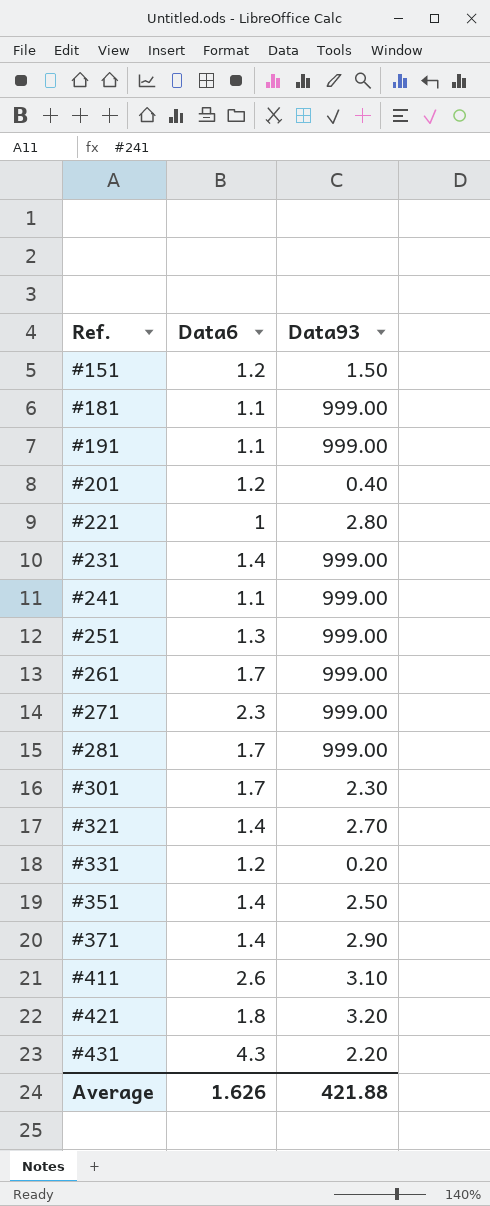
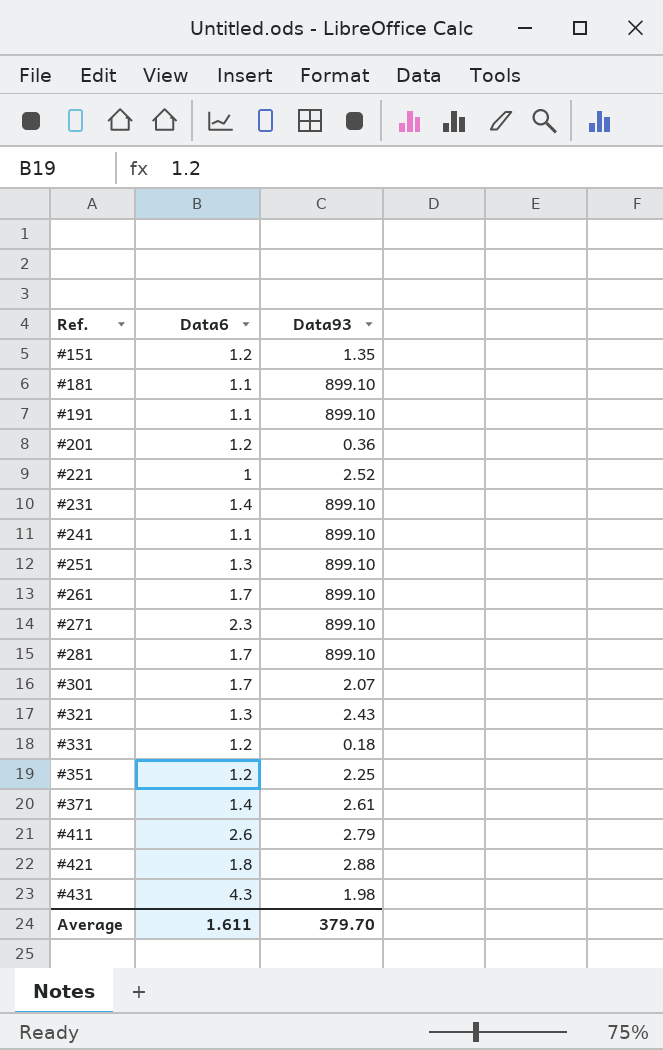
#151 | Data93: 1.50 -> 1.35
#181 | Data93: 999.00 -> 899.10
#191 | Data93: 999.00 -> 899.10
#201 | Data93: 0.40 -> 0.36
#221 | Data93: 2.80 -> 2.52
#231 | Data93: 999.00 -> 899.10
#241 | Data93: 999.00 -> 899.10
#251 | Data93: 999.00 -> 899.10
#261 | Data93: 999.00 -> 899.10
#271 | Data93: 999.00 -> 899.10
#281 | Data93: 999.00 -> 899.10
#301 | Data93: 2.30 -> 2.07
#321 | Data6: 1.4 -> 1.3
#321 | Data93: 2.70 -> 2.43
#331 | Data93: 0.20 -> 0.18
#351 | Data6: 1.4 -> 1.2
#351 | Data93: 2.50 -> 2.25
#371 | Data93: 2.90 -> 2.61
#411 | Data93: 3.10 -> 2.79
#421 | Data93: 3.20 -> 2.88
#431 | Data93: 2.20 -> 1.98
Average | Data6: 1.626 -> 1.611
Average | Data93: 421.88 -> 379.70

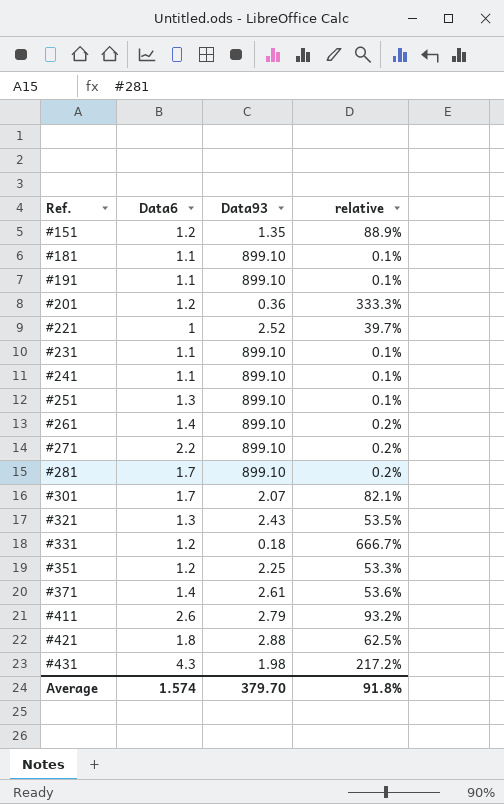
column relative | formula: none -> [Data6] / [Data93]
#231 | Data6: 1.4 -> 1.1
#261 | Data6: 1.7 -> 1.4
#271 | Data6: 2.3 -> 2.2
Average | Data6: 1.611 -> 1.574

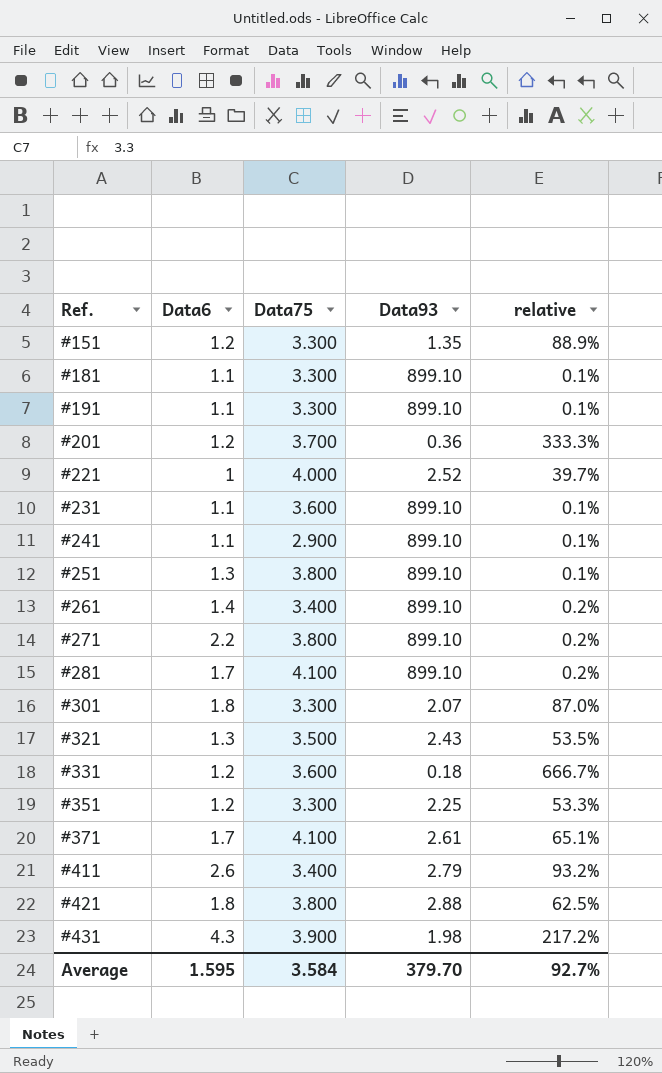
column Data75 | position: none -> 3
#301 | Data6: 1.7 -> 1.8
#301 | relative: 82.1% -> 87.0%
#371 | Data6: 1.4 -> 1.7
#371 | relative: 53.6% -> 65.1%
Average | Data6: 1.574 -> 1.595
Average | relative: 91.8% -> 92.7%

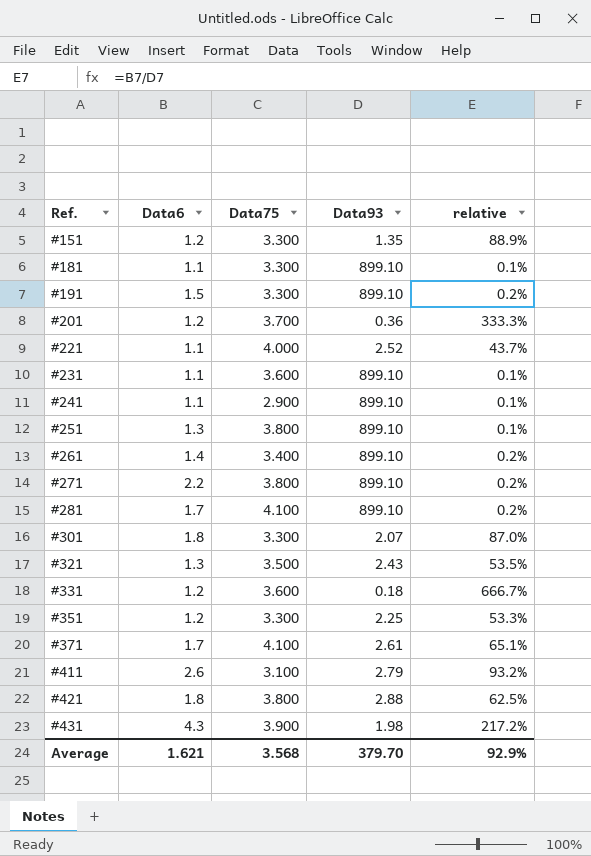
#191 | Data6: 1.1 -> 1.5
#191 | relative: 0.1% -> 0.2%
#221 | Data6: 1 -> 1.1
#221 | relative: 39.7% -> 43.7%
#411 | Data75: 3.400 -> 3.100
Average | Data6: 1.595 -> 1.621
Average | Data75: 3.584 -> 3.568
Average | relative: 92.7% -> 92.9%

